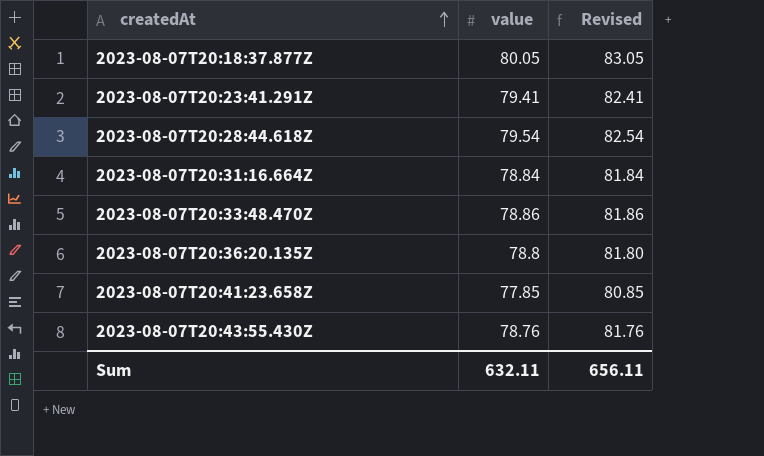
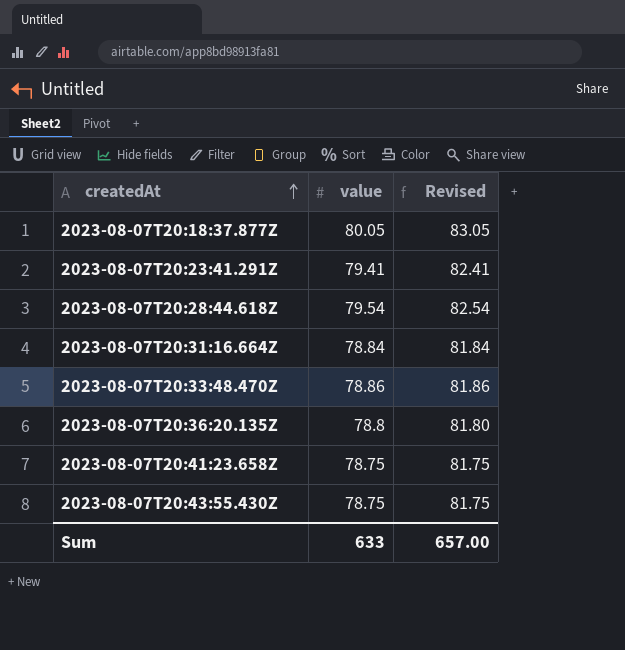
2023-08-07T20:41:23.658Z | value: 77.85 -> 78.75
2023-08-07T20:41:23.658Z | Revised: 80.85 -> 81.75
2023-08-07T20:43:55.430Z | value: 78.76 -> 78.75
2023-08-07T20:43:55.430Z | Revised: 81.76 -> 81.75
Sum | value: 632.11 -> 633
Sum | Revised: 656.11 -> 657.00

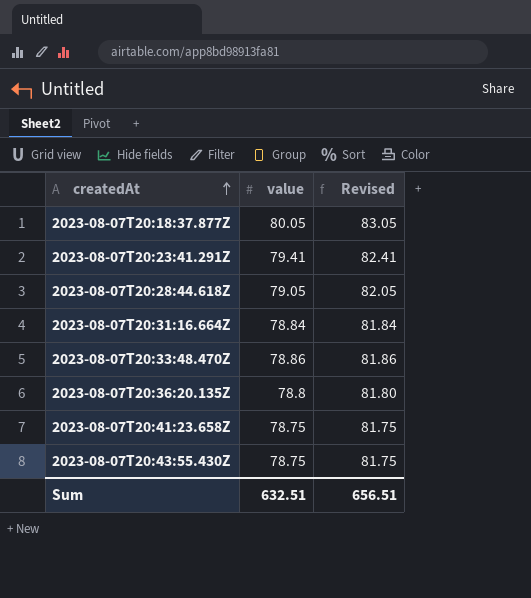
2023-08-07T20:28:44.618Z | value: 79.54 -> 79.05
2023-08-07T20:28:44.618Z | Revised: 82.54 -> 82.05
Sum | value: 633 -> 632.51
Sum | Revised: 657.00 -> 656.51

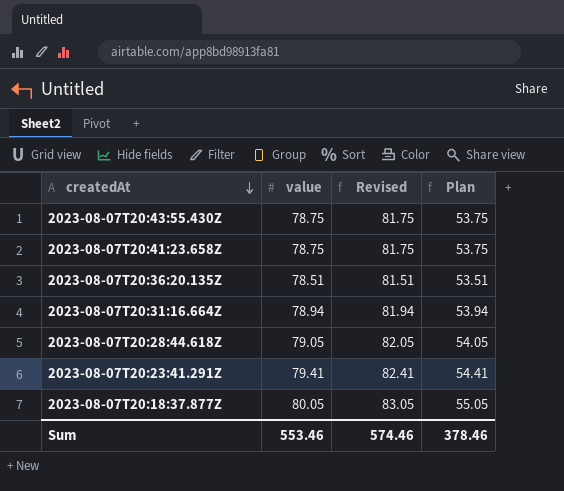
row order: createdAt ascending -> createdAt descending
column Plan | formula: none -> [value] - 25
row 2023-08-07T20:33:48.470Z: 78.86 | 81.86 -> none
2023-08-07T20:36:20.135Z | value: 78.8 -> 78.51
2023-08-07T20:36:20.135Z | Revised: 81.80 -> 81.51
2023-08-07T20:31:16.664Z | value: 78.84 -> 78.94
2023-08-07T20:31:16.664Z | Revised: 81.84 -> 81.94
Sum | value: 632.51 -> 553.46
Sum | Revised: 656.51 -> 574.46

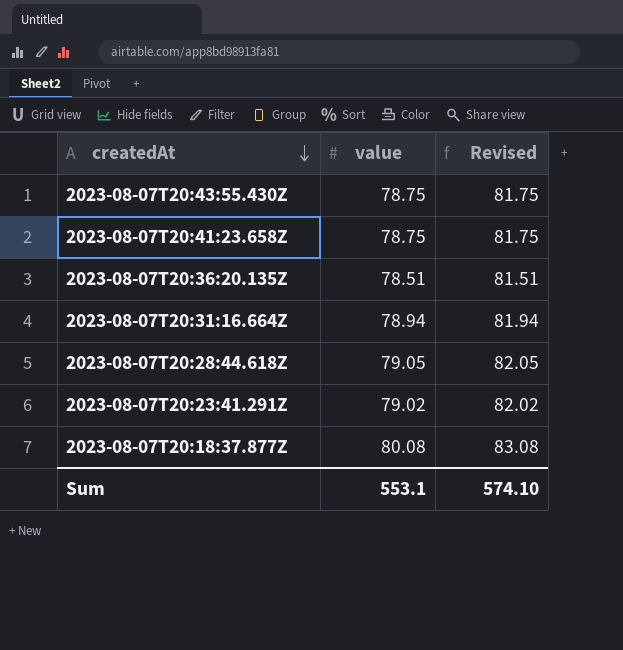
column Plan | formula: [value] - 25 -> none
2023-08-07T20:23:41.291Z | value: 79.41 -> 79.02
2023-08-07T20:23:41.291Z | Revised: 82.41 -> 82.02
2023-08-07T20:18:37.877Z | value: 80.05 -> 80.08
2023-08-07T20:18:37.877Z | Revised: 83.05 -> 83.08
Sum | value: 553.46 -> 553.1
Sum | Revised: 574.46 -> 574.10

